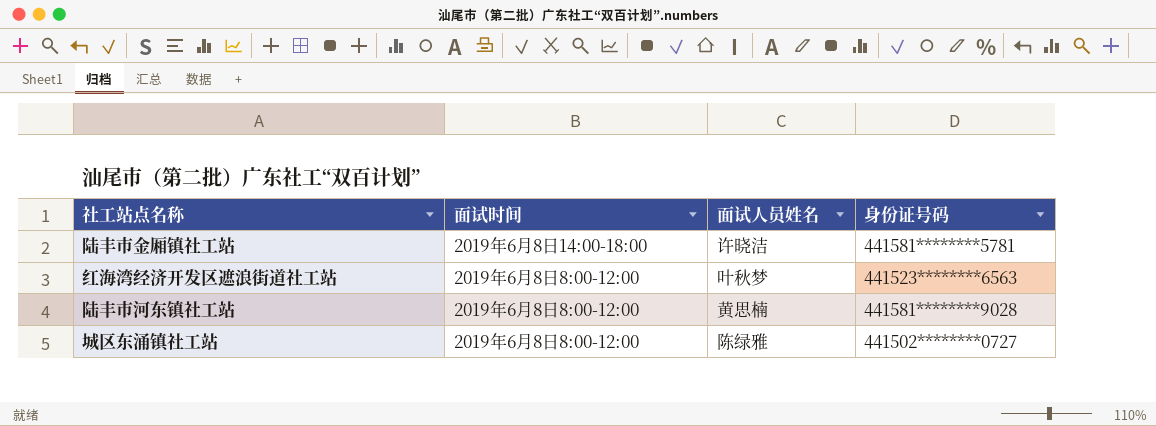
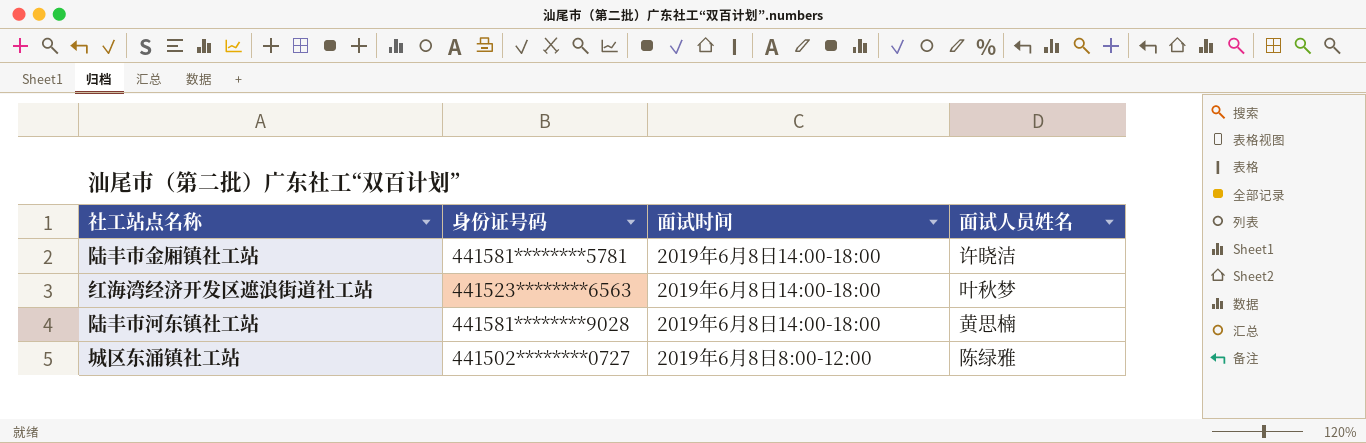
column 身份证号码 | position: 4 -> 2
红海湾经济开发区遮浪街道社工站 | 面试时间: 2019年6月8日8:00-12:00 -> 2019年6月8日14:00-18:00
陆丰市河东镇社工站 | 面试时间: 2019年6月8日8:00-12:00 -> 2019年6月8日14:00-18:00

